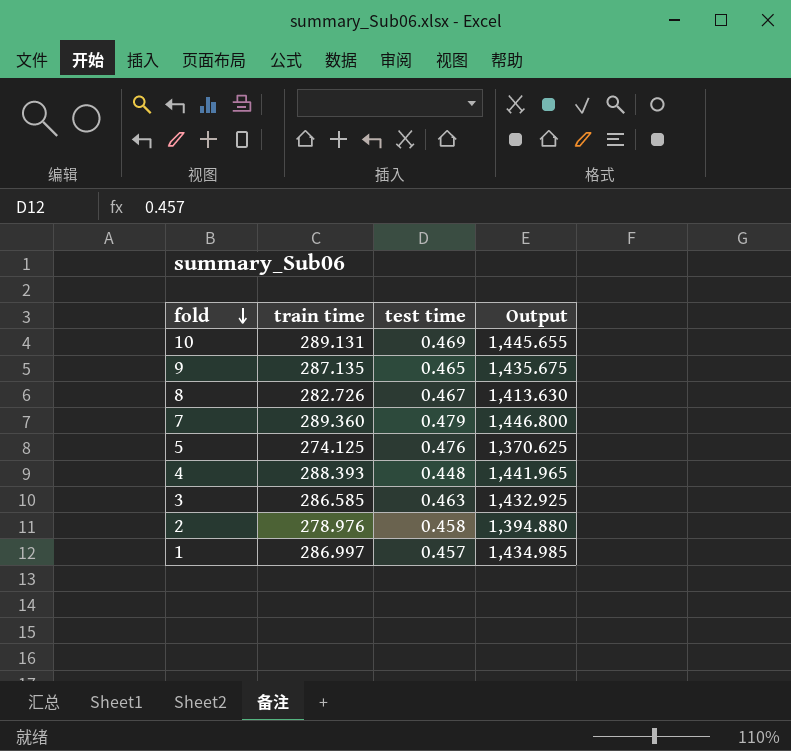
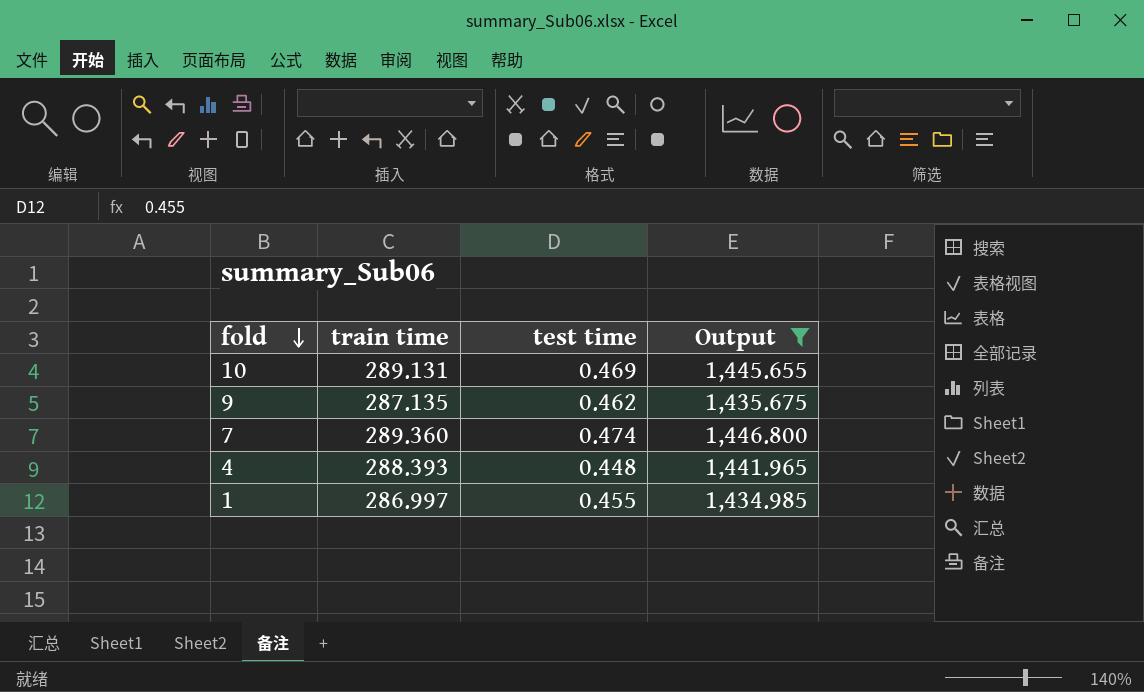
filter: none -> Output >= 1,434.985
9 | test time: 0.465 -> 0.462
7 | test time: 0.479 -> 0.474
1 | test time: 0.457 -> 0.455

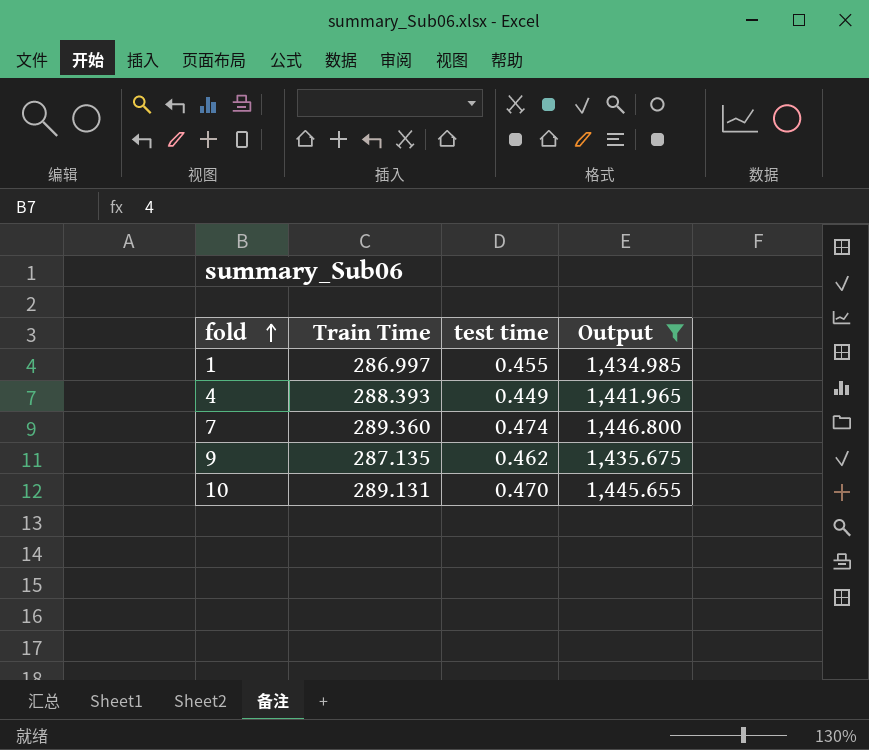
row order: fold descending -> fold ascending
column name: train time -> Train Time
4 | test time: 0.448 -> 0.449
10 | test time: 0.469 -> 0.470

